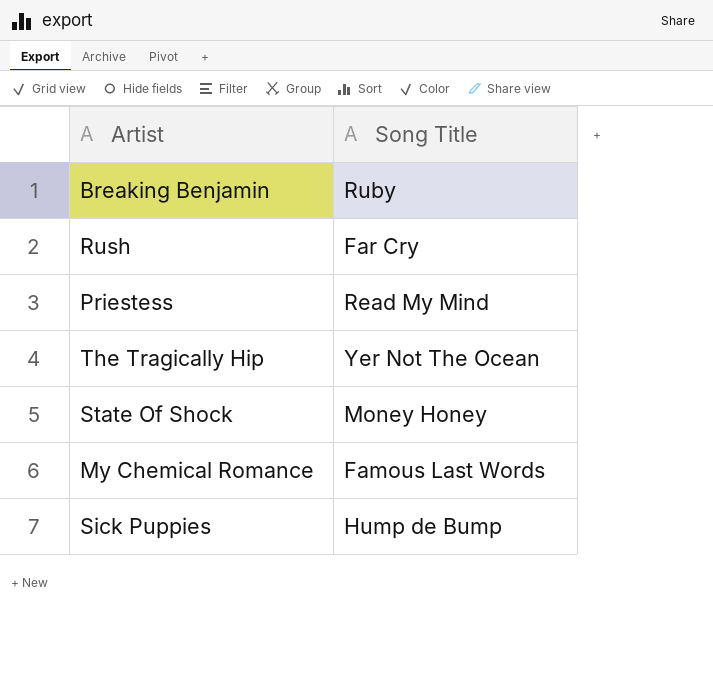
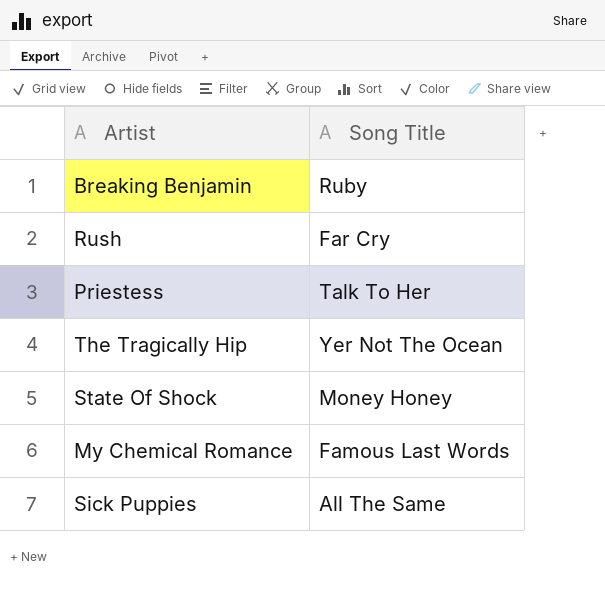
Priestess | Song Title: Read My Mind -> Talk To Her
Sick Puppies | Song Title: Hump de Bump -> All The Same

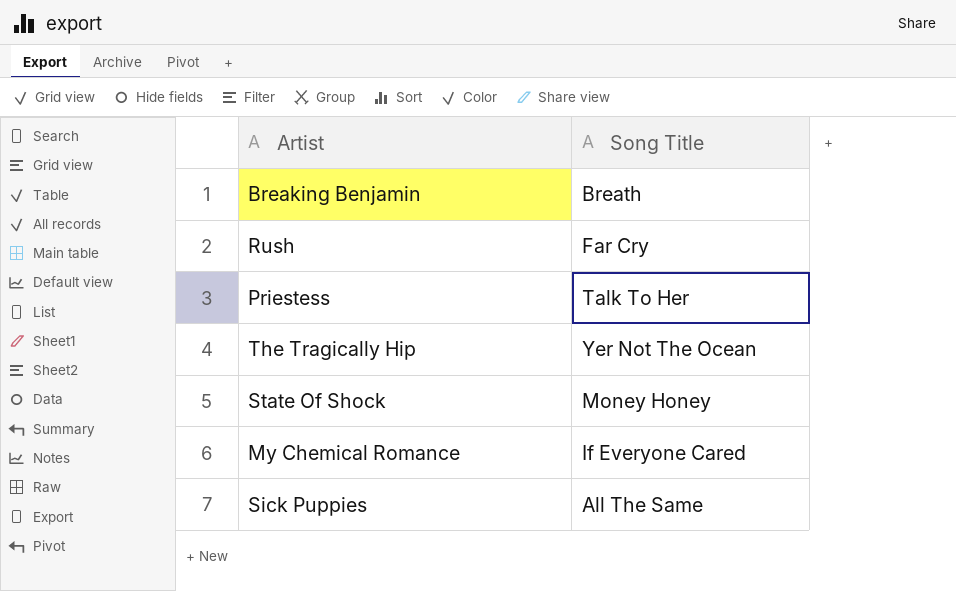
Breaking Benjamin | Song Title: Ruby -> Breath
My Chemical Romance | Song Title: Famous Last Words -> If Everyone Cared

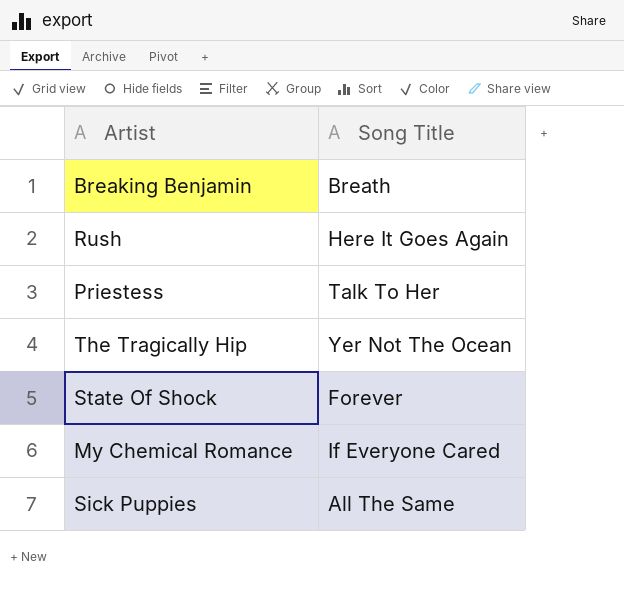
Rush | Song Title: Far Cry -> Here It Goes Again
State Of Shock | Song Title: Money Honey -> Forever

